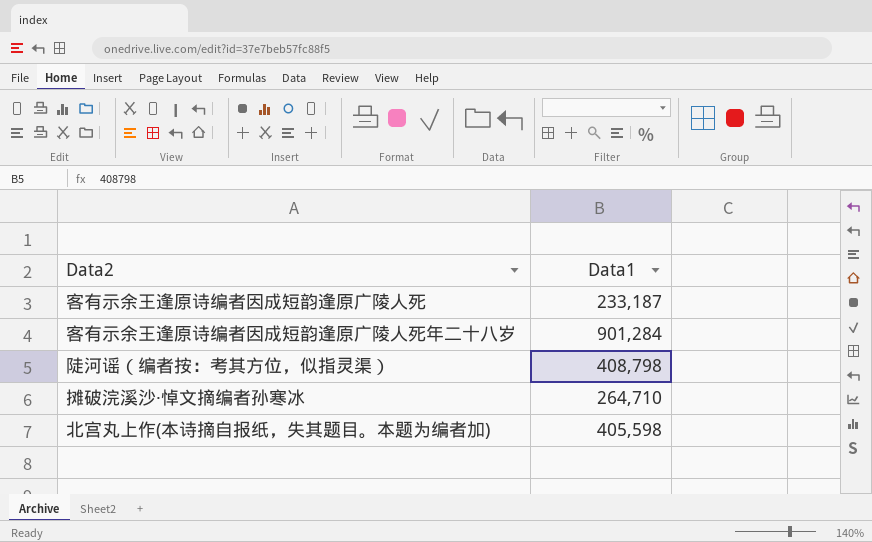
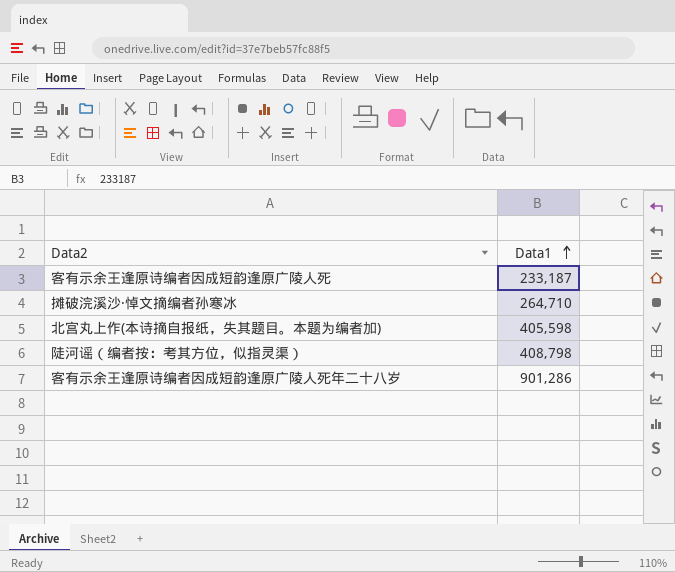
row order: none -> Data1 ascending
客有示余王逢原诗编者因成短韵逢原广陵人死年二十八岁 | Data1: 901,284 -> 901,286

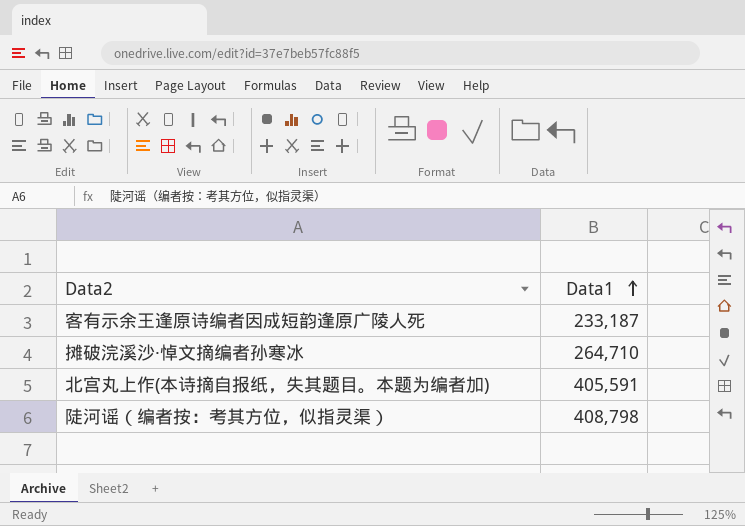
row 客有示余王逢原诗编者因成短韵逢原广陵人死年二十八岁: 901,286 -> none
北宫丸上作(本诗摘自报纸，失其题目。本题为编者加) | Data1: 405,598 -> 405,591

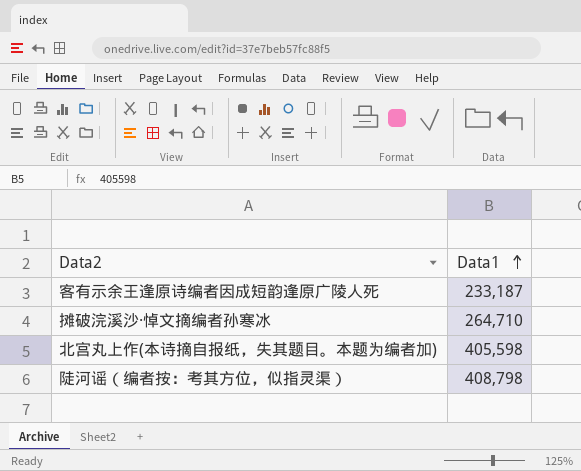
北宫丸上作(本诗摘自报纸，失其题目。本题为编者加) | Data1: 405,591 -> 405,598

